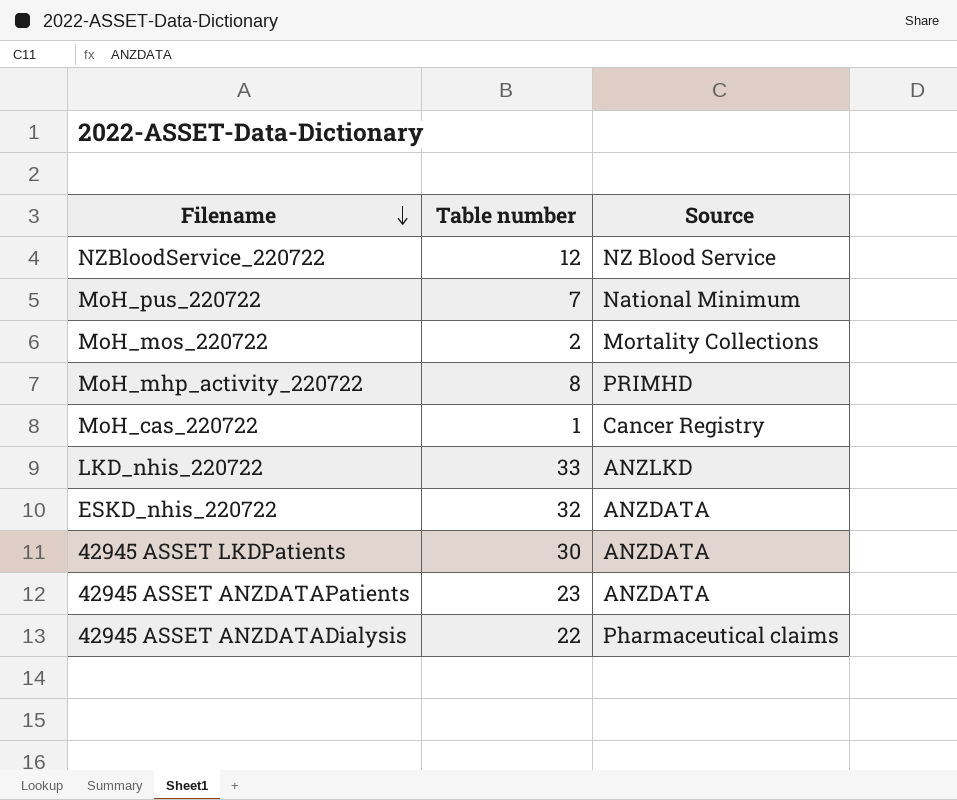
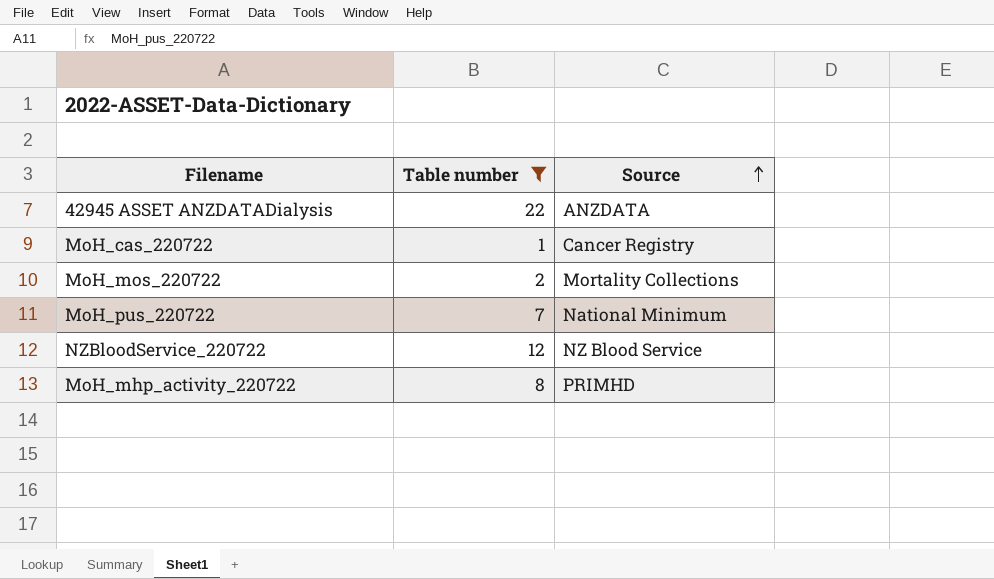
filter: none -> Table number <= 22
row order: Filename descending -> Source ascending
42945 ASSET ANZDATADialysis | Source: Pharmaceutical claims -> ANZDATA

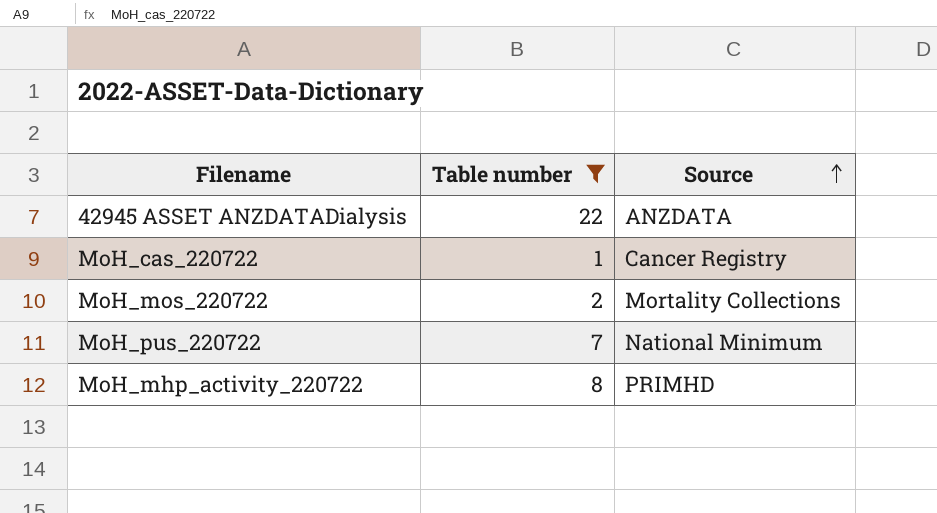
row NZBloodService_220722: 12 | NZ Blood Service -> none

